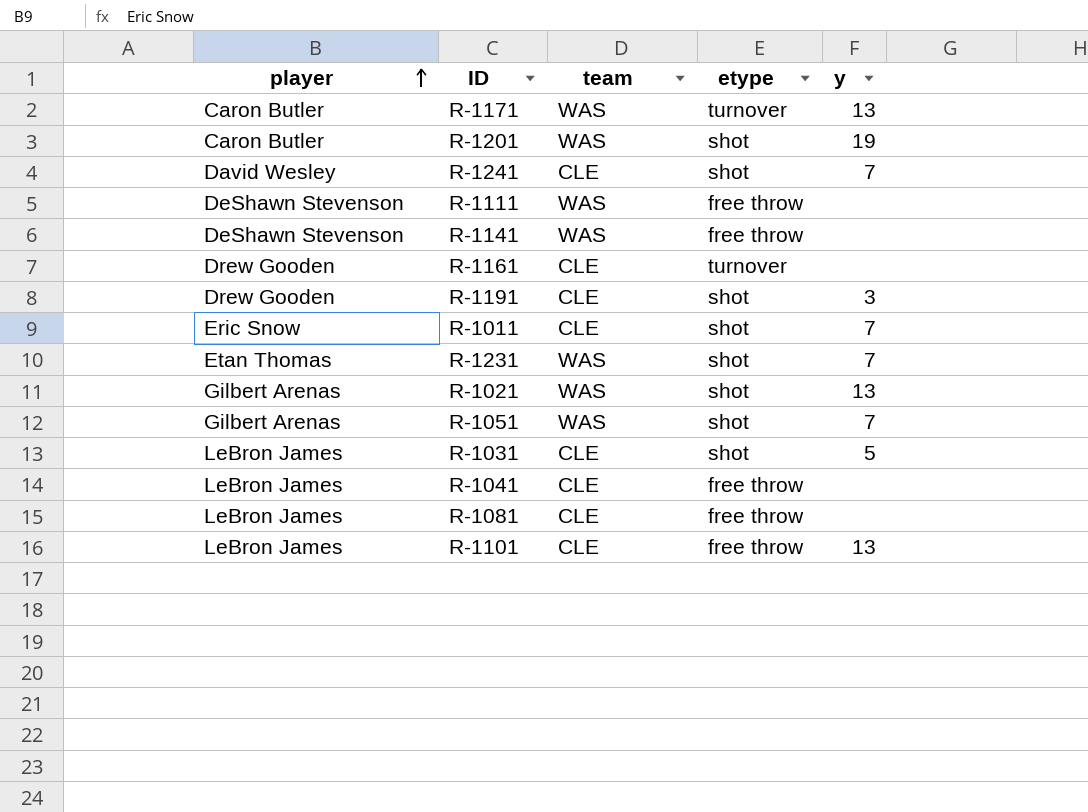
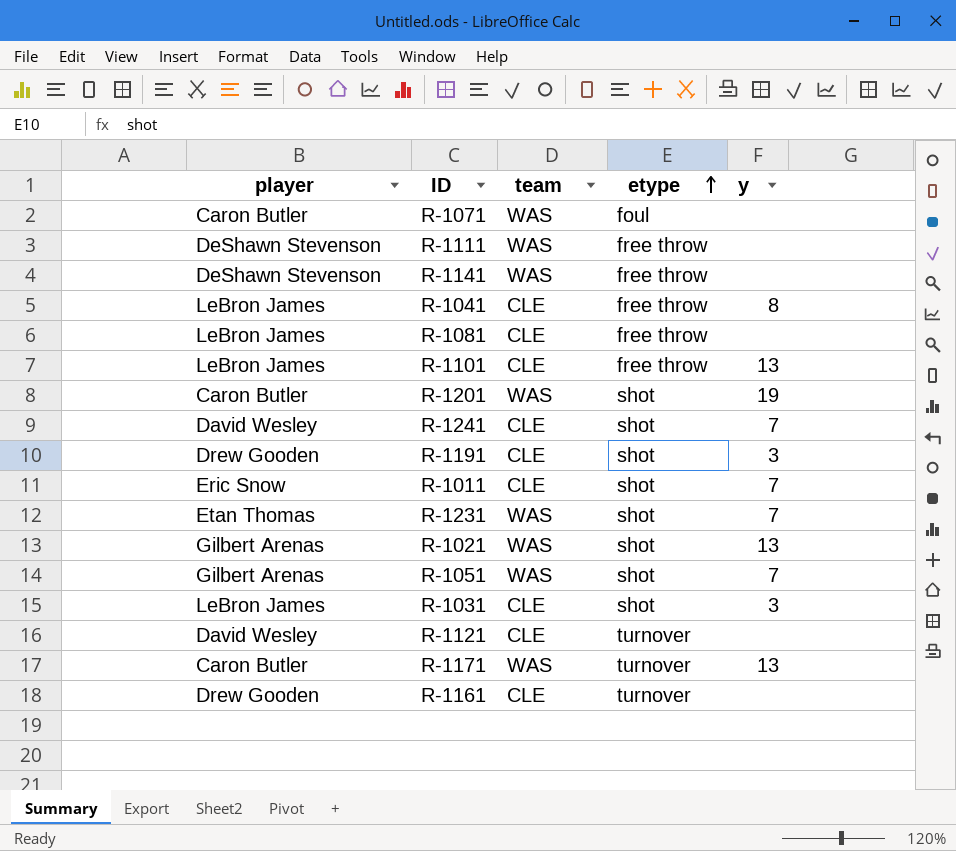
row order: player ascending -> etype ascending
row R-1071: none -> Caron Butler | WAS | foul | none
R-1041 | y: none -> 8
R-1031 | y: 5 -> 3
row R-1121: none -> David Wesley | CLE | turnover | none

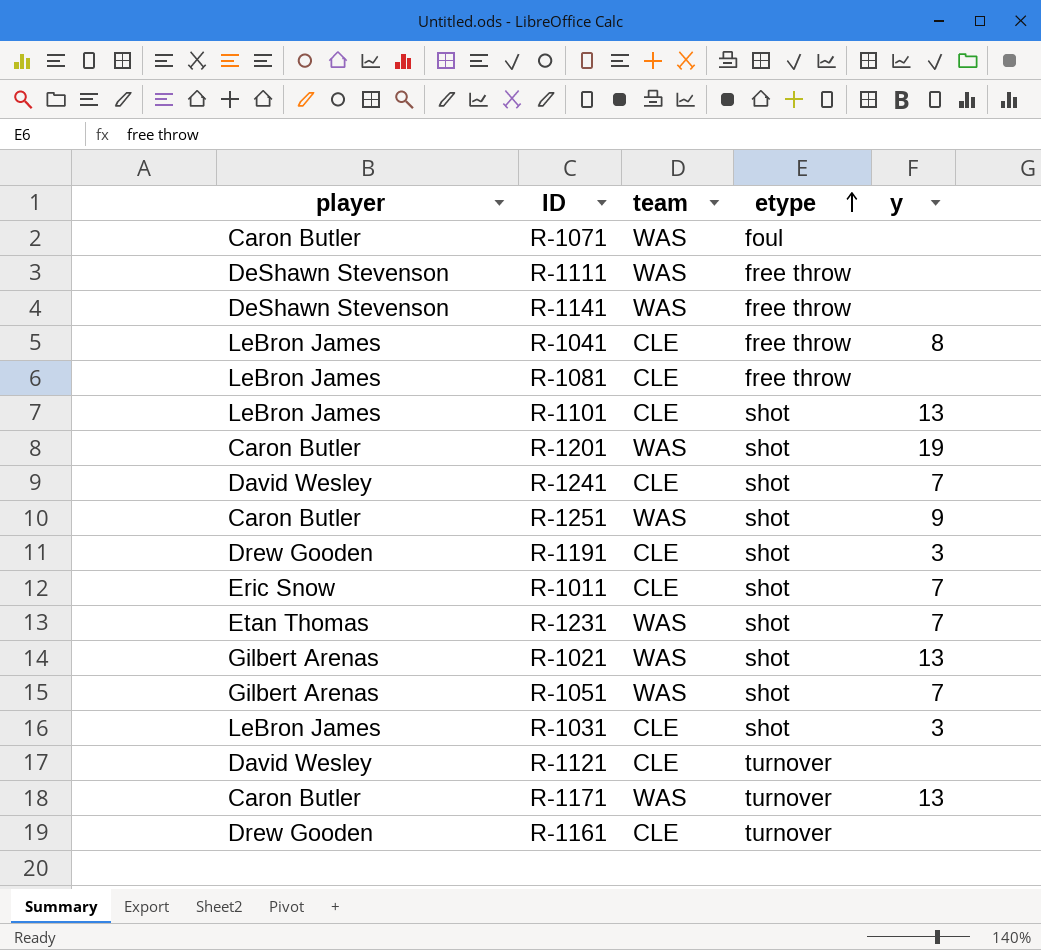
R-1101 | etype: free throw -> shot
row R-1251: none -> Caron Butler | WAS | shot | 9

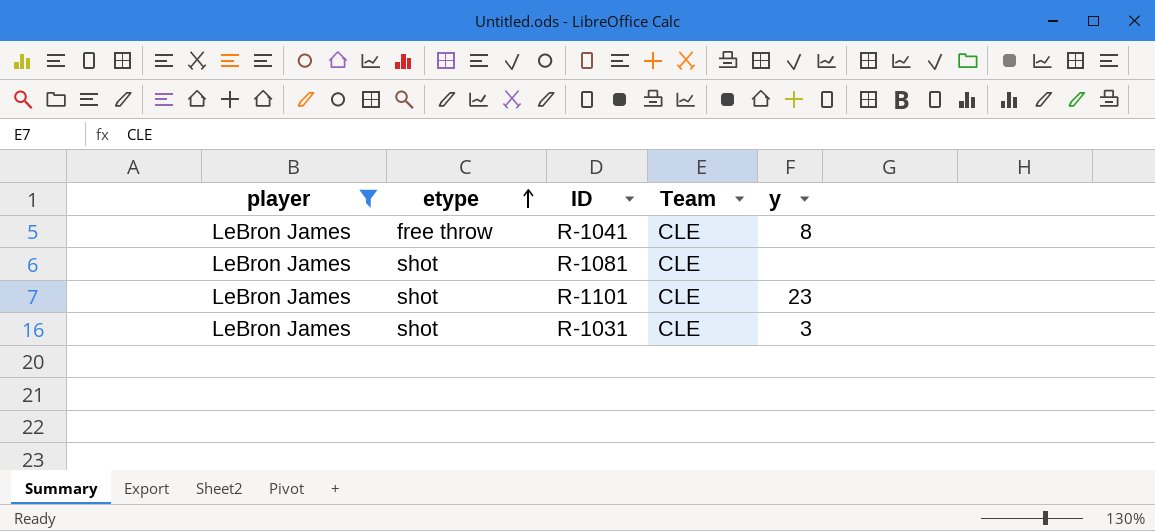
filter: none -> player = LeBron James
column etype | position: 4 -> 2
column name: team -> Team
R-1081 | etype: free throw -> shot
R-1101 | y: 13 -> 23

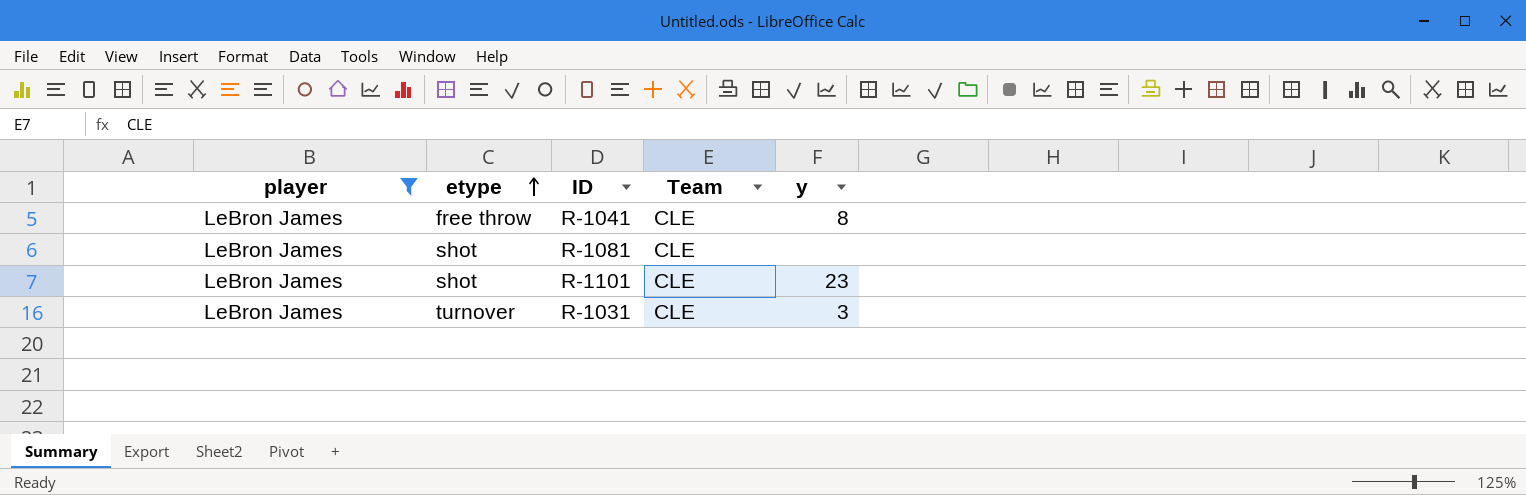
R-1031 | etype: shot -> turnover

